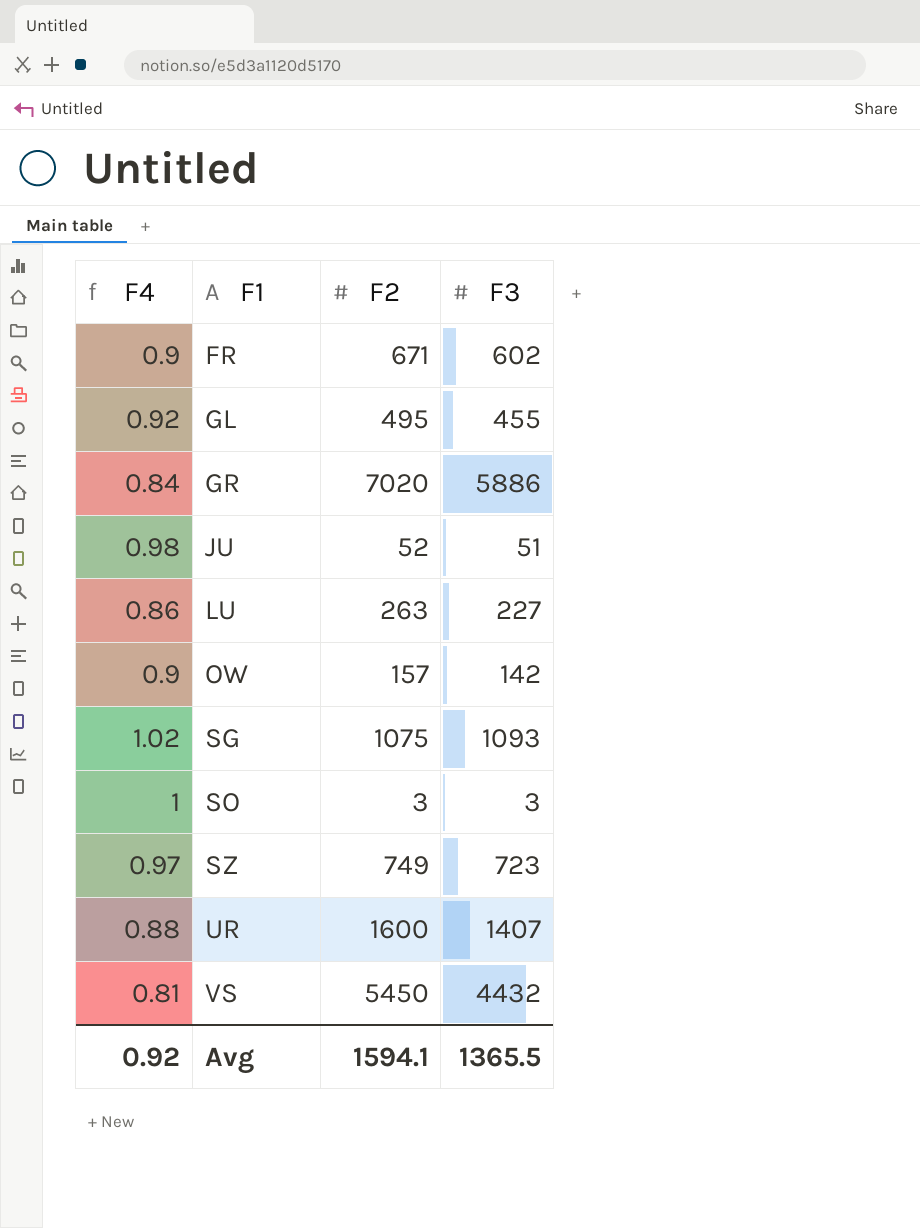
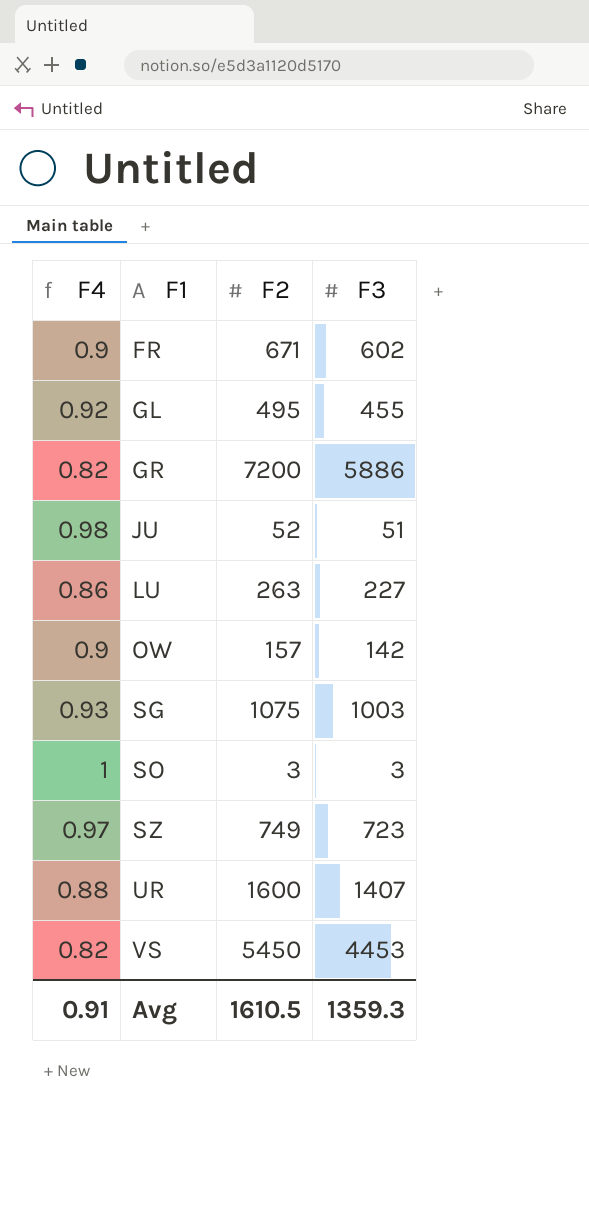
GR | F4: 0.84 -> 0.82
GR | F2: 7020 -> 7200
SG | F4: 1.02 -> 0.93
SG | F3: 1093 -> 1003
VS | F4: 0.81 -> 0.82
VS | F3: 4432 -> 4453
Avg | F4: 0.92 -> 0.91
Avg | F2: 1594.1 -> 1610.5
Avg | F3: 1365.5 -> 1359.3

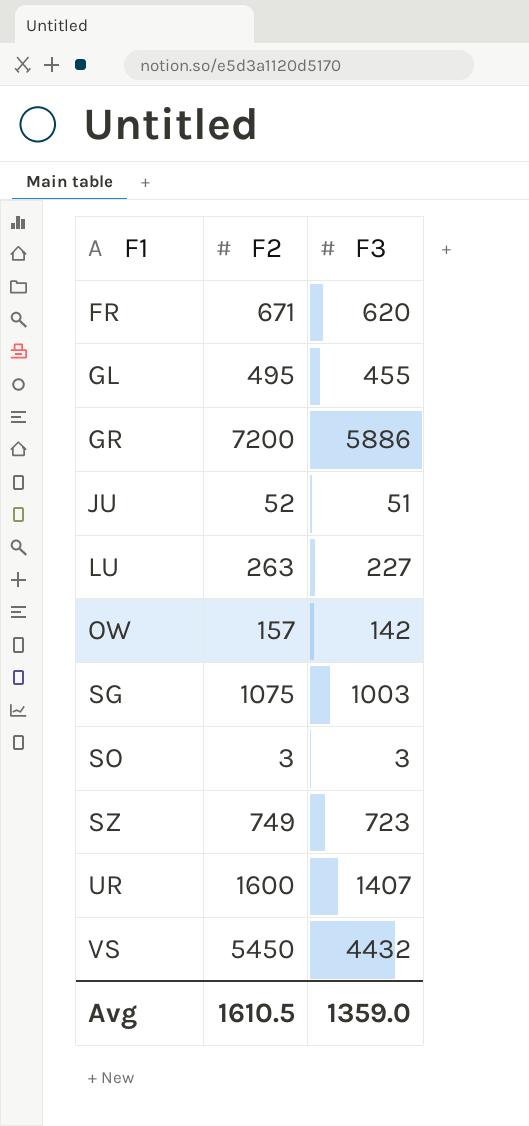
column F4 | formula: [F3] / [F2] -> none
FR | F3: 602 -> 620
VS | F3: 4453 -> 4432
Avg | F3: 1359.3 -> 1359.0

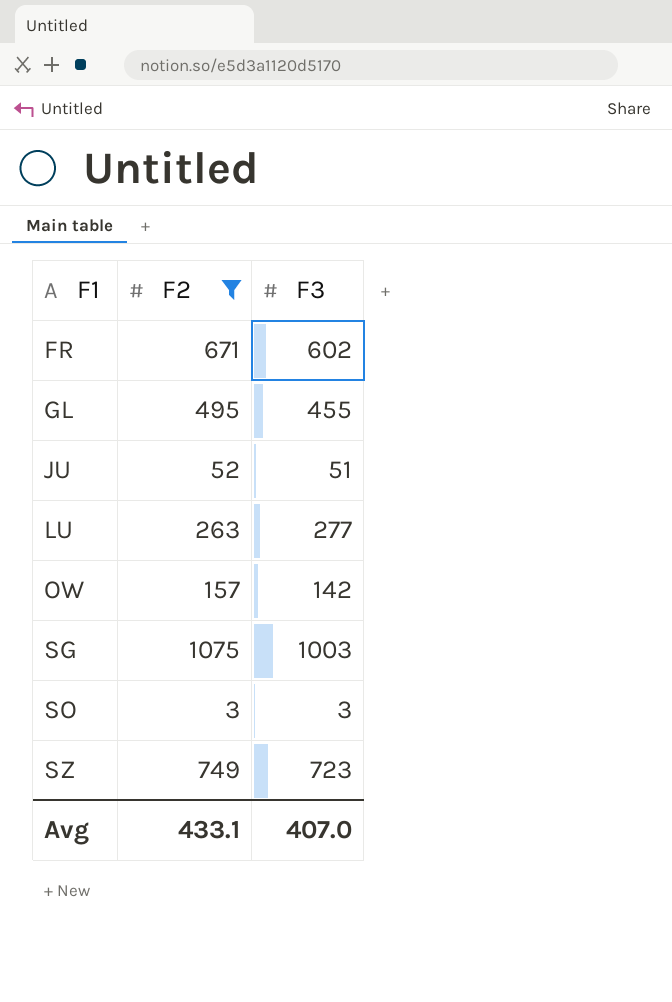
filter: none -> F2 <= 1075
FR | F3: 620 -> 602
LU | F3: 227 -> 277
Avg | F2: 1610.5 -> 433.1
Avg | F3: 1359.0 -> 407.0

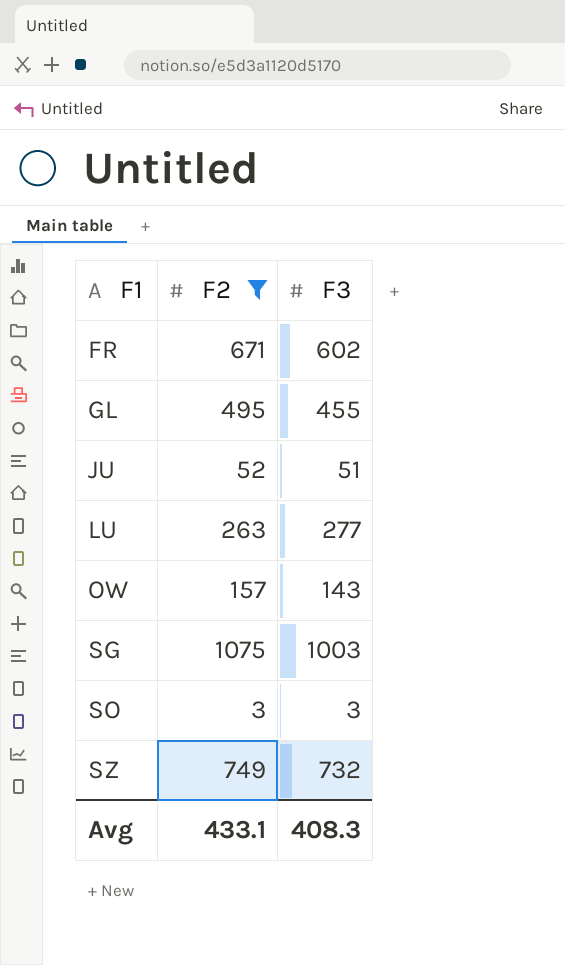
OW | F3: 142 -> 143
SZ | F3: 723 -> 732
Avg | F3: 407.0 -> 408.3

